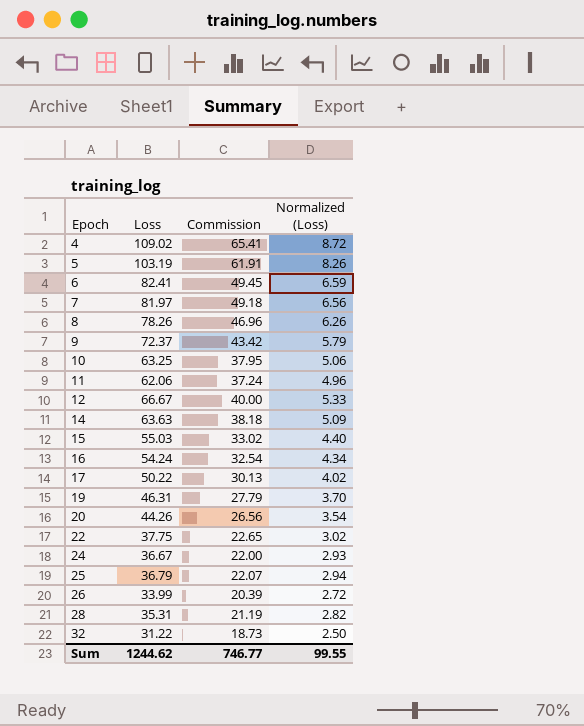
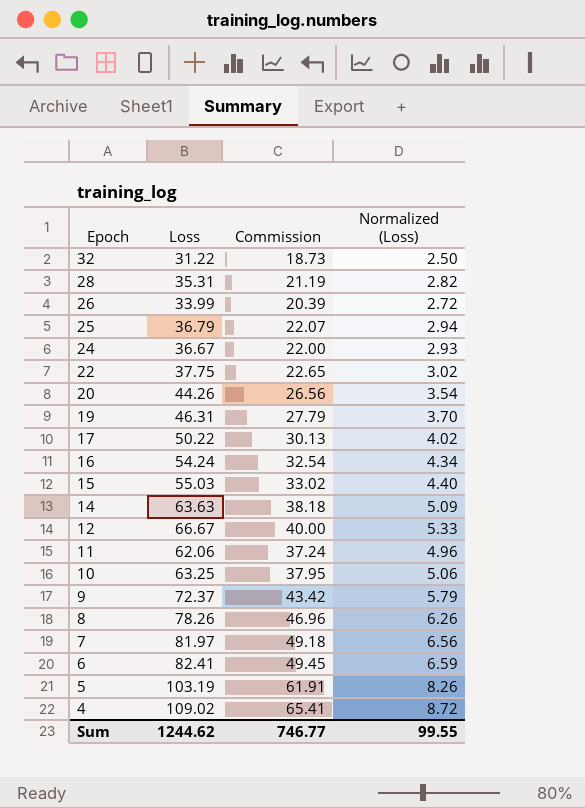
row order: Epoch ascending -> Epoch descending

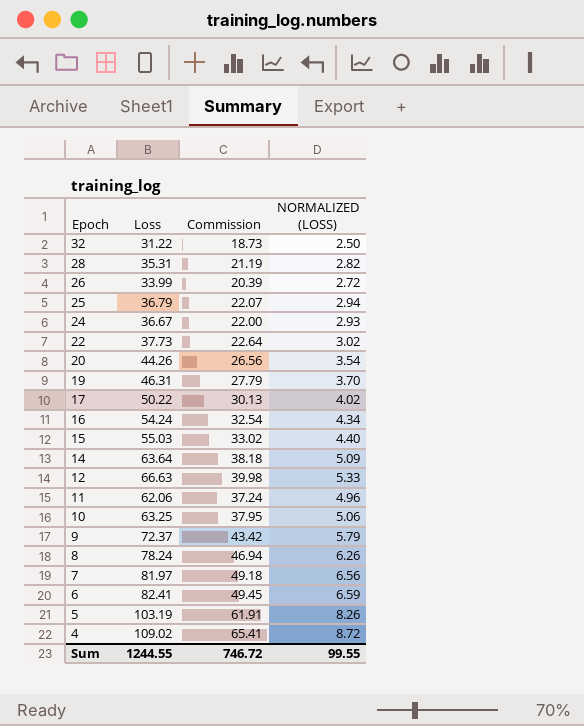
column name: Normalized (Loss) -> NORMALIZED (LOSS)
22 | Loss: 37.75 -> 37.73
22 | Commission: 22.65 -> 22.64
14 | Loss: 63.63 -> 63.64
12 | Loss: 66.67 -> 66.63
12 | Commission: 40.00 -> 39.98
8 | Loss: 78.26 -> 78.24
8 | Commission: 46.96 -> 46.94
Sum | Loss: 1244.62 -> 1244.55
Sum | Commission: 746.77 -> 746.72

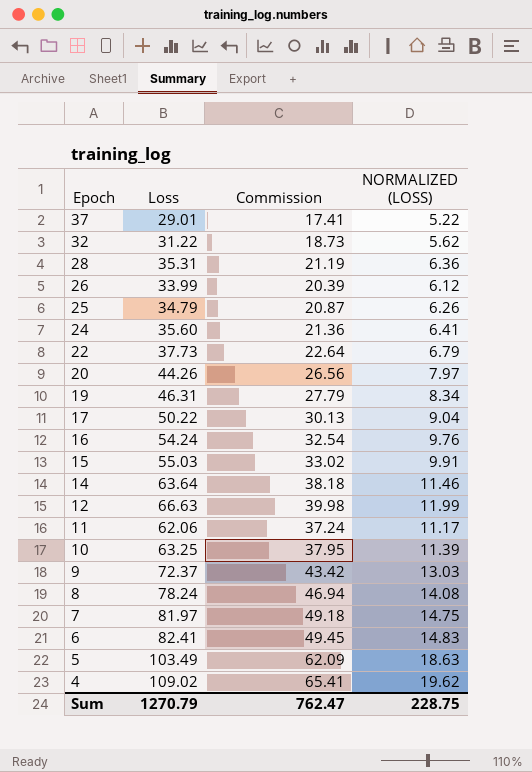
column NORMALIZED (LOSS) | formula: [Loss] * 0.08 -> [Loss] * 0.18
row 37: none -> 29.01 | 17.41 | 5.22
25 | Loss: 36.79 -> 34.79
25 | Commission: 22.07 -> 20.87
24 | Loss: 36.67 -> 35.60
24 | Commission: 22.00 -> 21.36
5 | Loss: 103.19 -> 103.49
5 | Commission: 61.91 -> 62.09
Sum | Loss: 1244.55 -> 1270.79
Sum | Commission: 746.72 -> 762.47
Sum | NORMALIZED (LOSS): 99.55 -> 228.75

